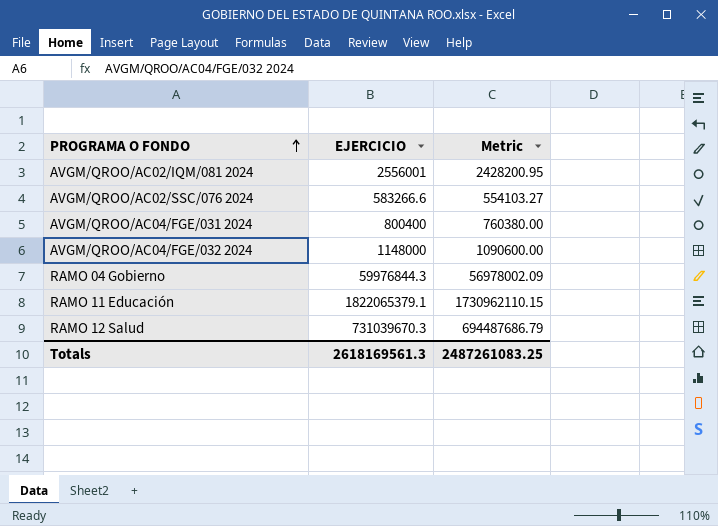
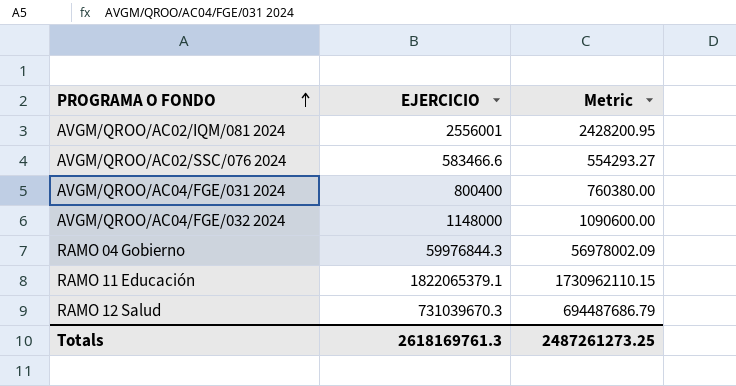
AVGM/QROO/AC02/SSC/076 2024 | EJERCICIO: 583266.6 -> 583466.6
AVGM/QROO/AC02/SSC/076 2024 | Metric: 554103.27 -> 554293.27
Totals | EJERCICIO: 2618169561.3 -> 2618169761.3
Totals | Metric: 2487261083.25 -> 2487261273.25

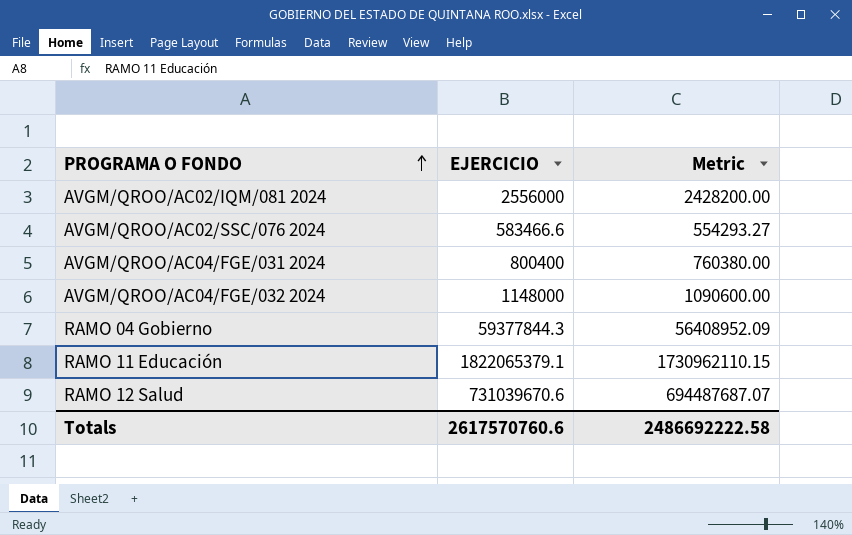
AVGM/QROO/AC02/IQM/081 2024 | EJERCICIO: 2556001 -> 2556000
AVGM/QROO/AC02/IQM/081 2024 | Metric: 2428200.95 -> 2428200.00
RAMO 04 Gobierno | EJERCICIO: 59976844.3 -> 59377844.3
RAMO 04 Gobierno | Metric: 56978002.09 -> 56408952.09
RAMO 12 Salud | EJERCICIO: 731039670.3 -> 731039670.6
RAMO 12 Salud | Metric: 694487686.79 -> 694487687.07
Totals | EJERCICIO: 2618169761.3 -> 2617570760.6
Totals | Metric: 2487261273.25 -> 2486692222.58

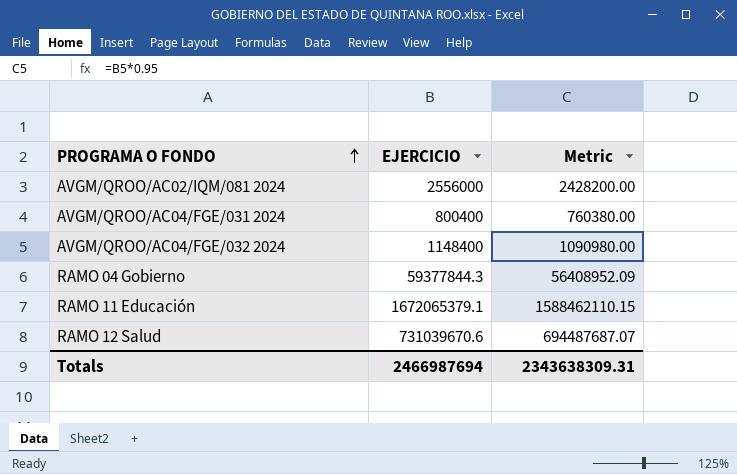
row AVGM/QROO/AC02/SSC/076 2024: 583466.6 | 554293.27 -> none
AVGM/QROO/AC04/FGE/032 2024 | EJERCICIO: 1148000 -> 1148400
AVGM/QROO/AC04/FGE/032 2024 | Metric: 1090600.00 -> 1090980.00
RAMO 11 Educación | EJERCICIO: 1822065379.1 -> 1672065379.1
RAMO 11 Educación | Metric: 1730962110.15 -> 1588462110.15
Totals | EJERCICIO: 2617570760.6 -> 2466987694
Totals | Metric: 2486692222.58 -> 2343638309.31

